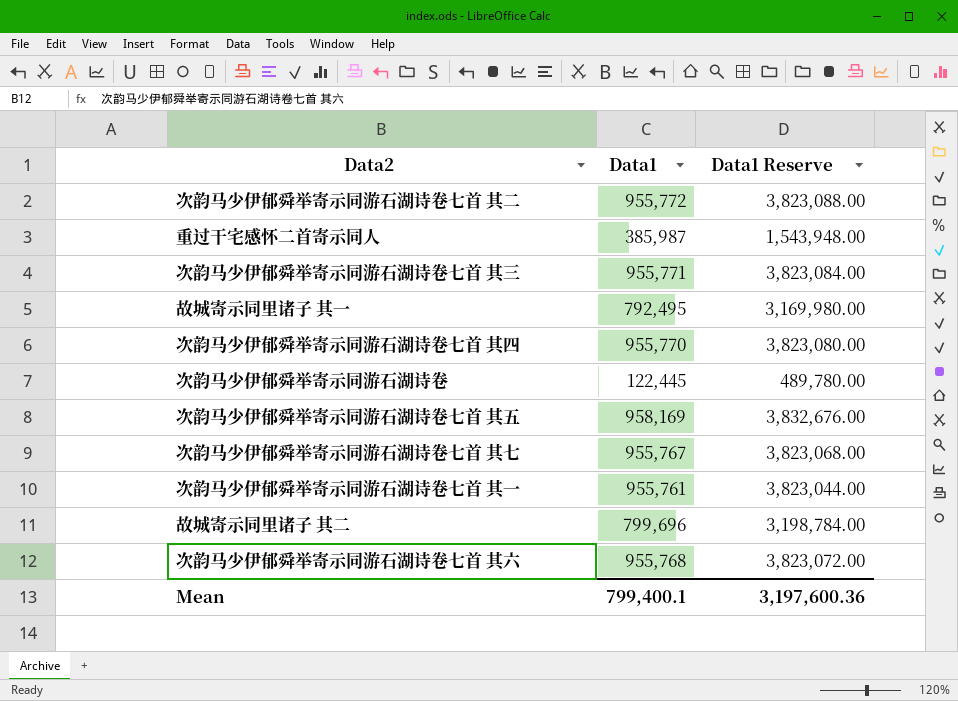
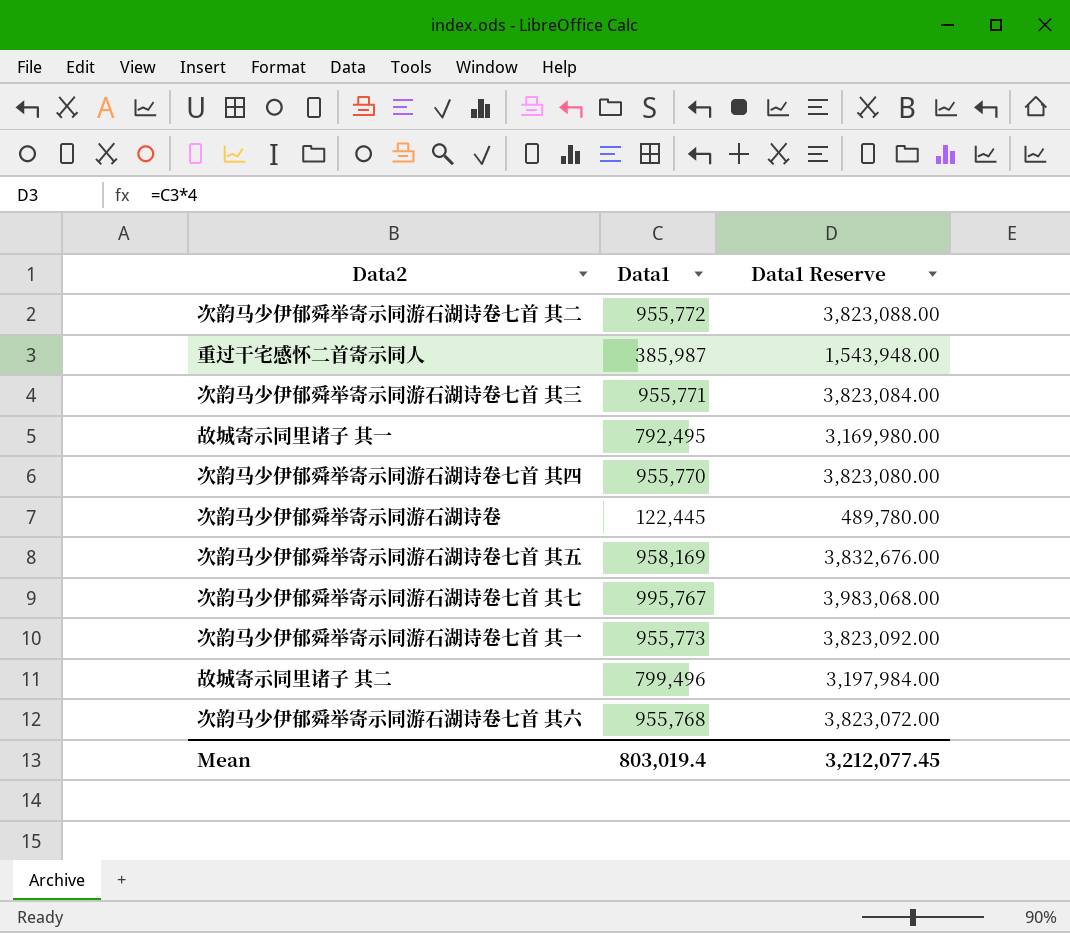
次韵马少伊郁舜举寄示同游石湖诗卷七首 其七 | Data1: 955,767 -> 995,767
次韵马少伊郁舜举寄示同游石湖诗卷七首 其七 | Data1 Reserve: 3,823,068.00 -> 3,983,068.00
次韵马少伊郁舜举寄示同游石湖诗卷七首 其一 | Data1: 955,761 -> 955,773
次韵马少伊郁舜举寄示同游石湖诗卷七首 其一 | Data1 Reserve: 3,823,044.00 -> 3,823,092.00
故城寄示同里诸子 其二 | Data1: 799,696 -> 799,496
故城寄示同里诸子 其二 | Data1 Reserve: 3,198,784.00 -> 3,197,984.00
Mean | Data1: 799,400.1 -> 803,019.4
Mean | Data1 Reserve: 3,197,600.36 -> 3,212,077.45

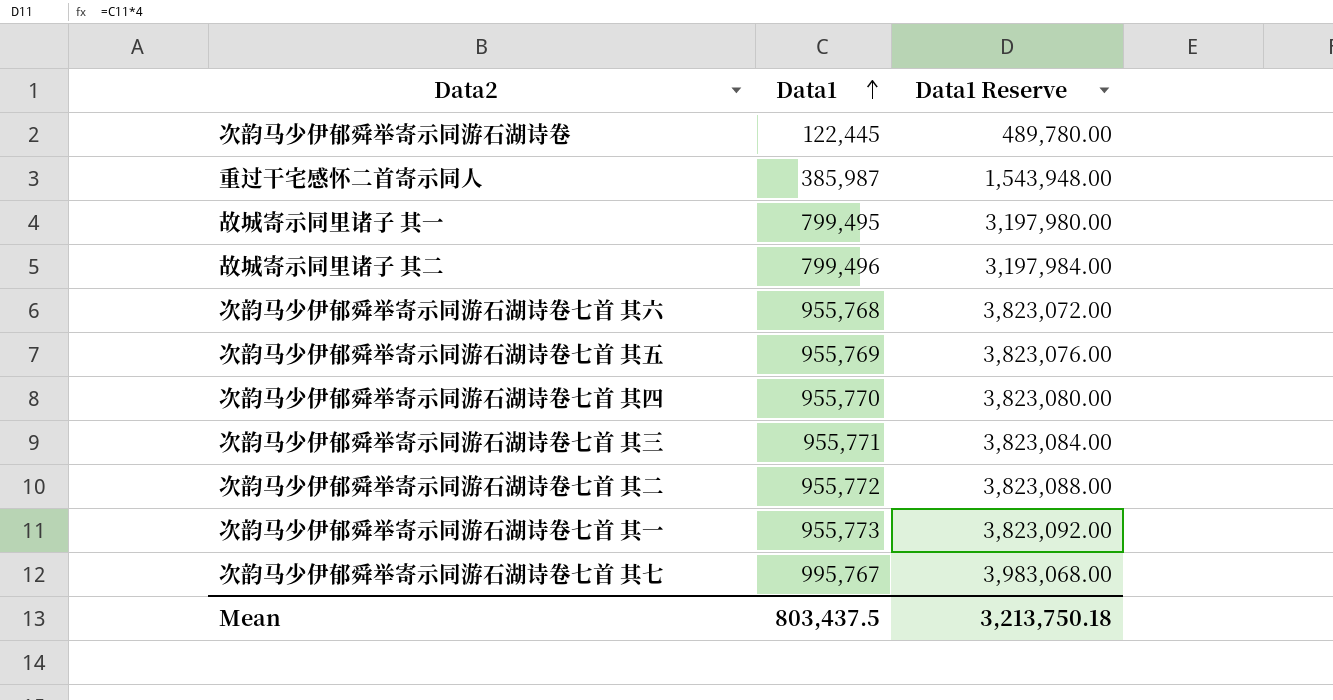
row order: none -> Data1 ascending
故城寄示同里诸子 其一 | Data1: 792,495 -> 799,495
故城寄示同里诸子 其一 | Data1 Reserve: 3,169,980.00 -> 3,197,980.00
次韵马少伊郁舜举寄示同游石湖诗卷七首 其五 | Data1: 958,169 -> 955,769
次韵马少伊郁舜举寄示同游石湖诗卷七首 其五 | Data1 Reserve: 3,832,676.00 -> 3,823,076.00
Mean | Data1: 803,019.4 -> 803,437.5
Mean | Data1 Reserve: 3,212,077.45 -> 3,213,750.18

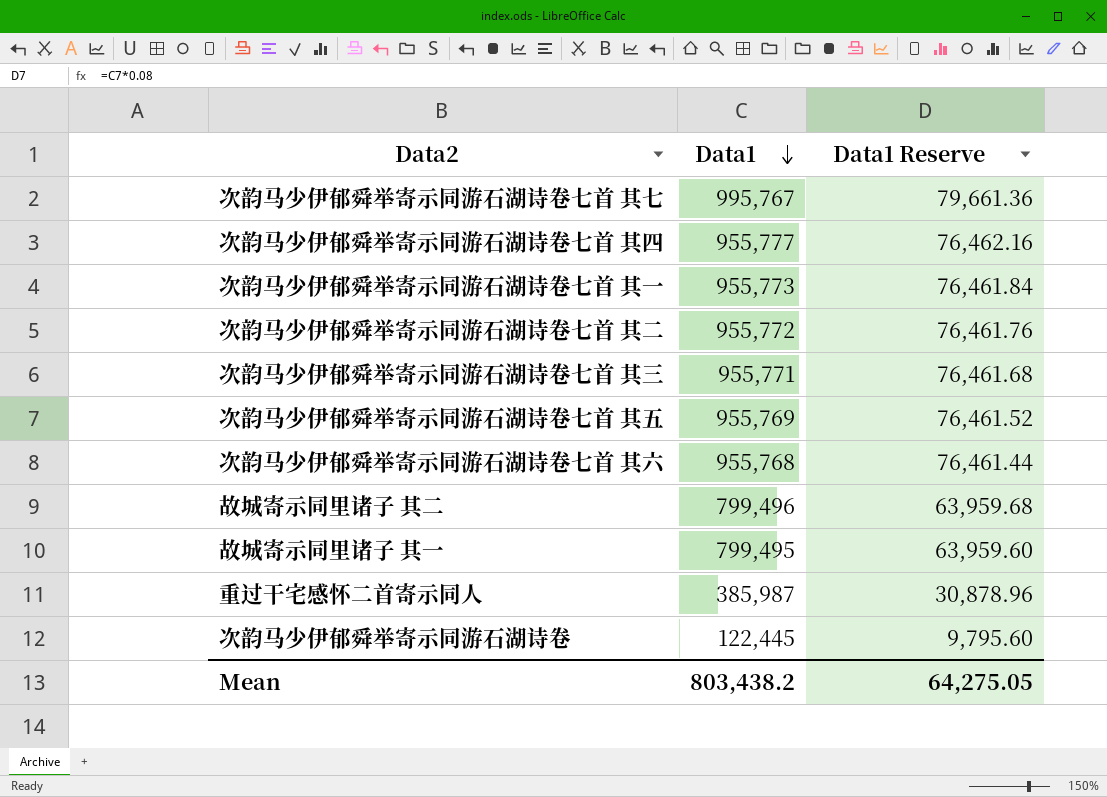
row order: Data1 ascending -> Data1 descending
column Data1 Reserve | formula: [Data1] * 4 -> [Data1] * 0.08
次韵马少伊郁舜举寄示同游石湖诗卷七首 其四 | Data1: 955,770 -> 955,777
Mean | Data1: 803,437.5 -> 803,438.2
Mean | Data1 Reserve: 3,213,750.18 -> 64,275.05

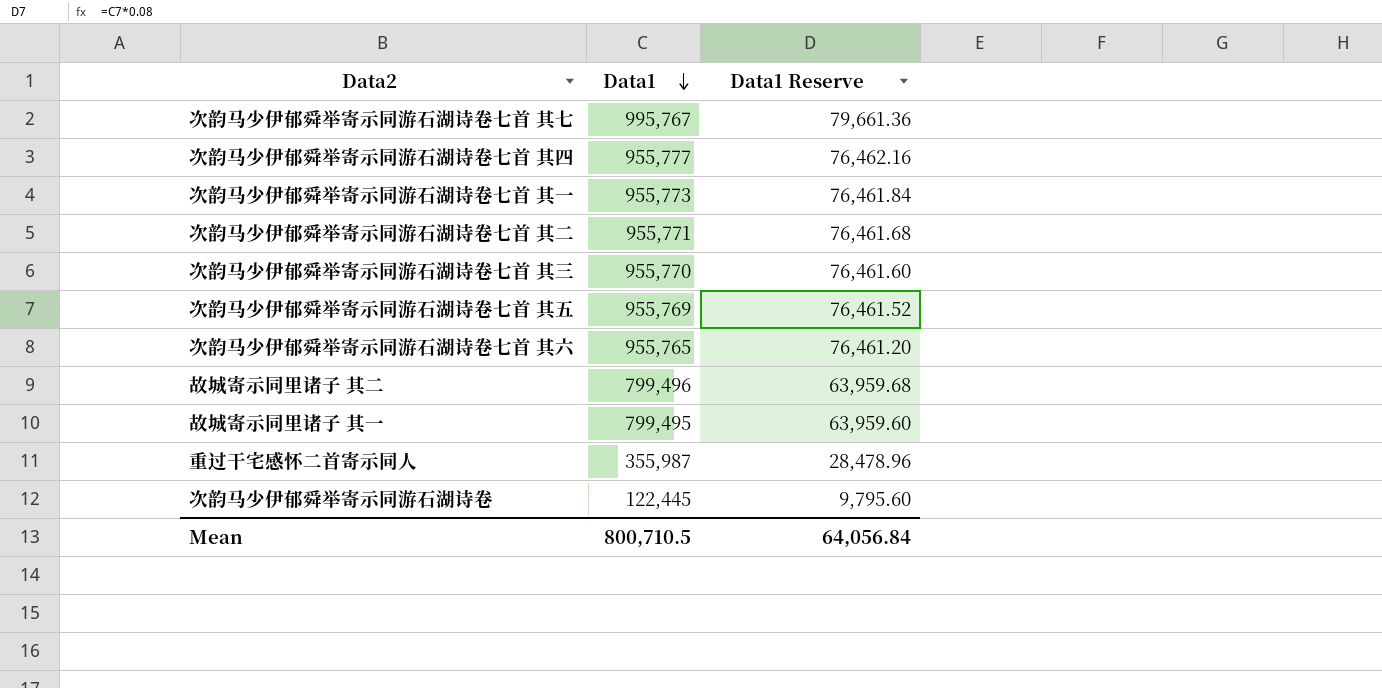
次韵马少伊郁舜举寄示同游石湖诗卷七首 其二 | Data1: 955,772 -> 955,771
次韵马少伊郁舜举寄示同游石湖诗卷七首 其二 | Data1 Reserve: 76,461.76 -> 76,461.68
次韵马少伊郁舜举寄示同游石湖诗卷七首 其三 | Data1: 955,771 -> 955,770
次韵马少伊郁舜举寄示同游石湖诗卷七首 其三 | Data1 Reserve: 76,461.68 -> 76,461.60
次韵马少伊郁舜举寄示同游石湖诗卷七首 其六 | Data1: 955,768 -> 955,765
次韵马少伊郁舜举寄示同游石湖诗卷七首 其六 | Data1 Reserve: 76,461.44 -> 76,461.20
重过干宅感怀二首寄示同人 | Data1: 385,987 -> 355,987
重过干宅感怀二首寄示同人 | Data1 Reserve: 30,878.96 -> 28,478.96
Mean | Data1: 803,438.2 -> 800,710.5
Mean | Data1 Reserve: 64,275.05 -> 64,056.84

